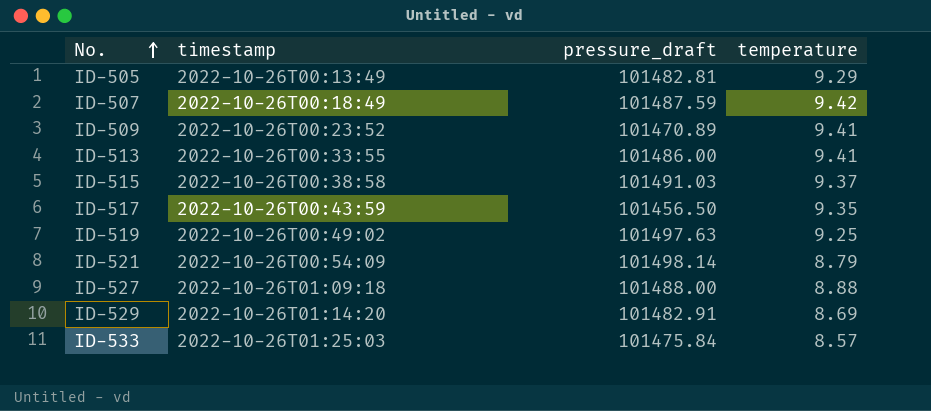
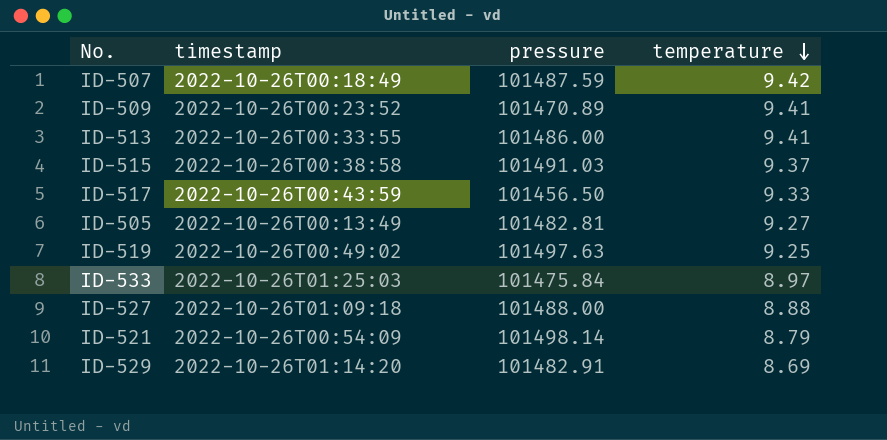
row order: No. ascending -> temperature descending
column name: pressure_draft -> pressure
ID-517 | temperature: 9.35 -> 9.33
ID-505 | temperature: 9.29 -> 9.27
ID-533 | temperature: 8.57 -> 8.97

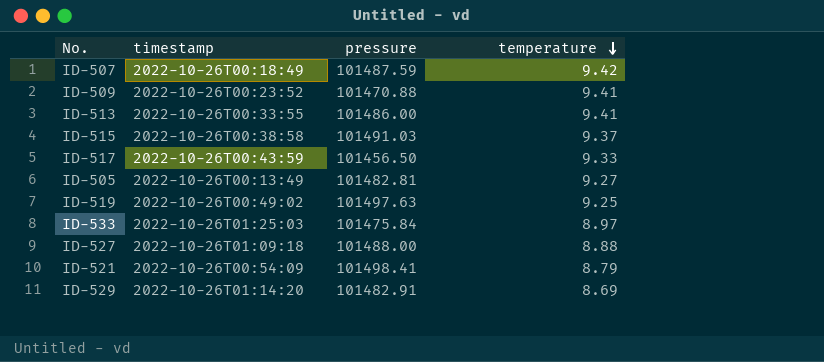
ID-509 | pressure: 101470.89 -> 101470.88
ID-521 | pressure: 101498.14 -> 101498.41

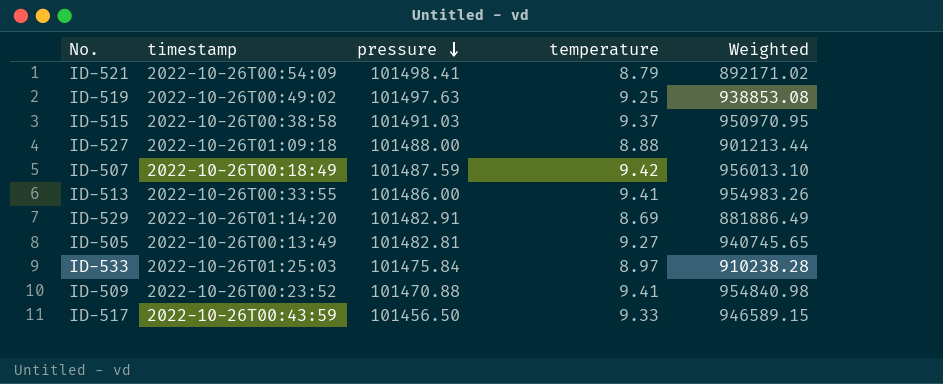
row order: temperature descending -> pressure descending
column Weighted | formula: none -> [pressure] * [temperature]

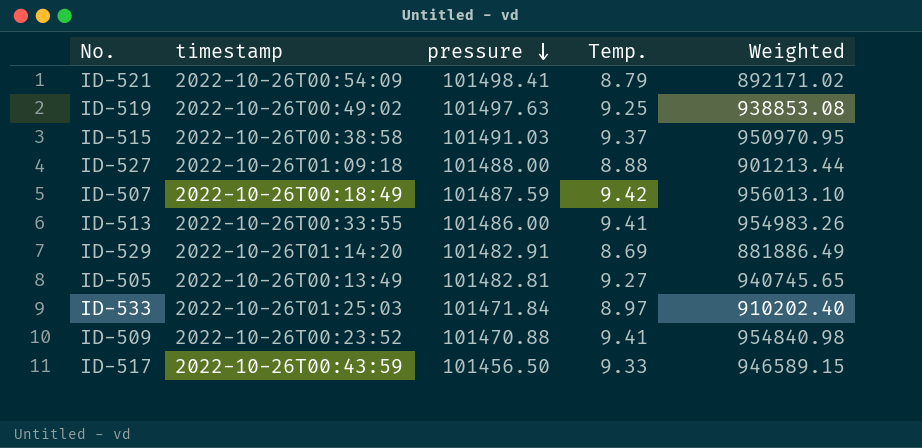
column name: temperature -> Temp.
ID-533 | pressure: 101475.84 -> 101471.84
ID-533 | Weighted: 910238.28 -> 910202.40

